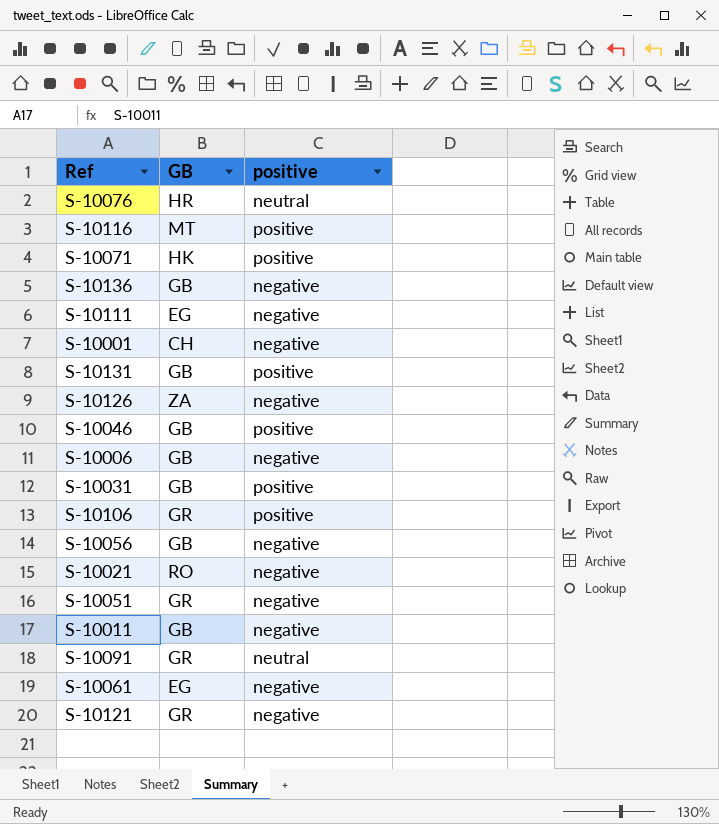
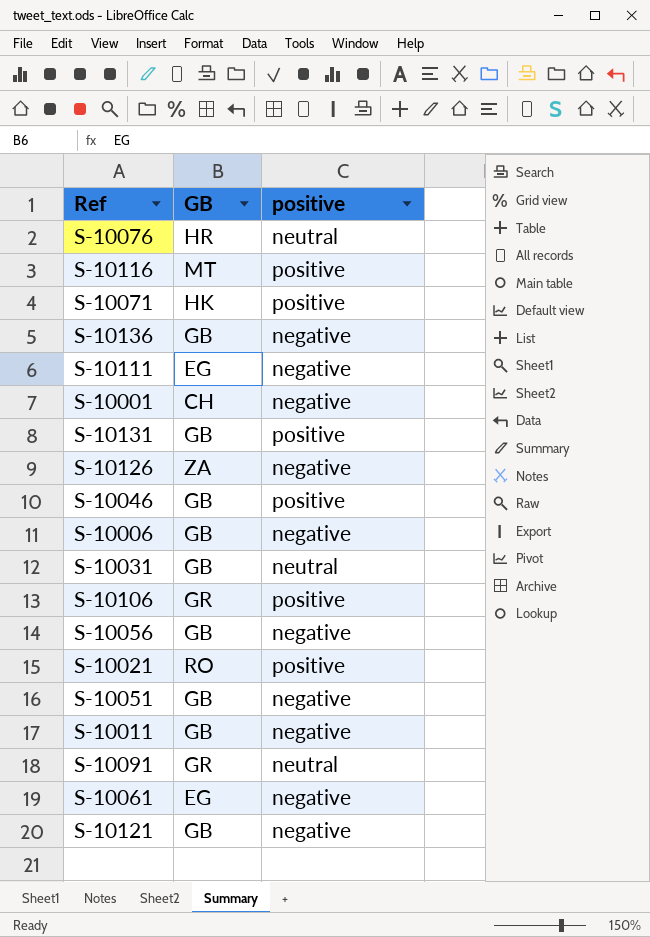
S-10031 | positive: positive -> neutral
S-10021 | positive: negative -> positive
S-10051 | GB: GR -> GB
S-10121 | GB: GR -> GB

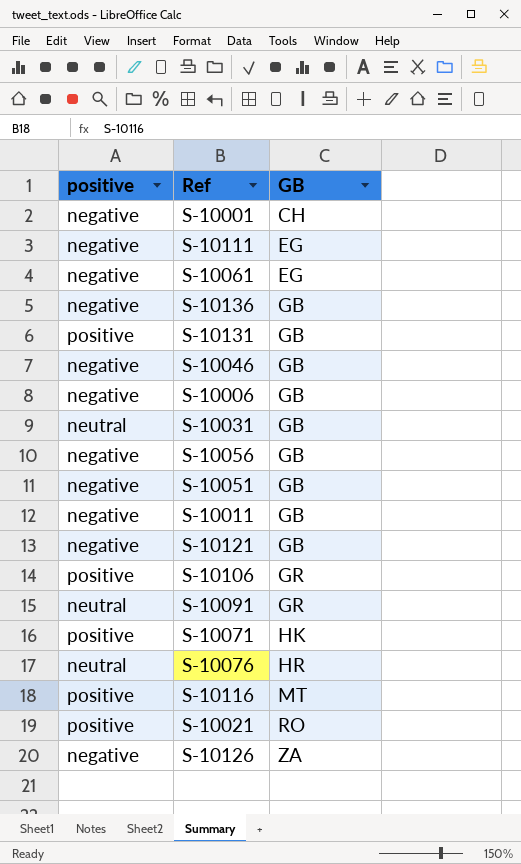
row order: none -> GB ascending
column positive | position: 3 -> 1
S-10046 | positive: positive -> negative

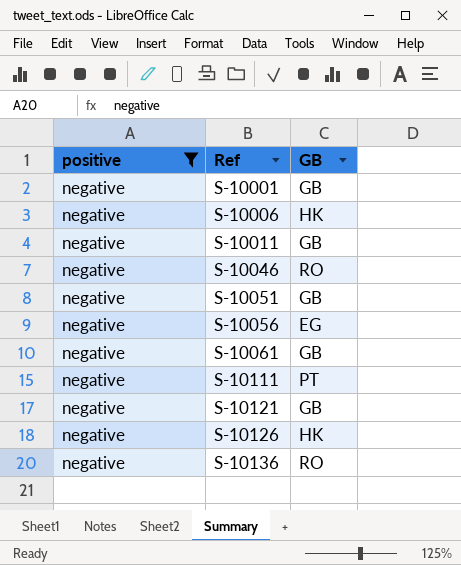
filter: none -> positive = negative
row order: GB ascending -> Ref ascending
S-10001 | GB: CH -> GB
S-10006 | GB: GB -> HK
S-10046 | GB: GB -> RO
S-10056 | GB: GB -> EG
S-10061 | GB: EG -> GB
S-10111 | GB: EG -> PT
S-10126 | GB: ZA -> HK
S-10136 | GB: GB -> RO

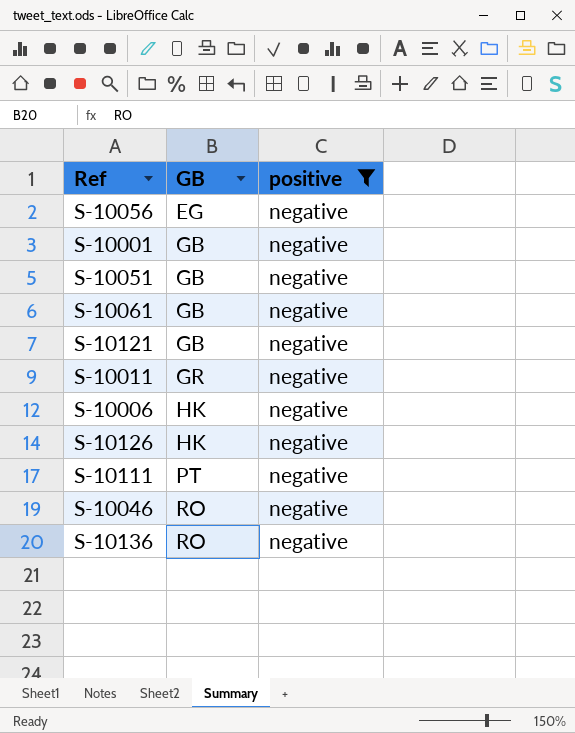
row order: Ref ascending -> GB ascending
column positive | position: 1 -> 3
S-10011 | GB: GB -> GR

